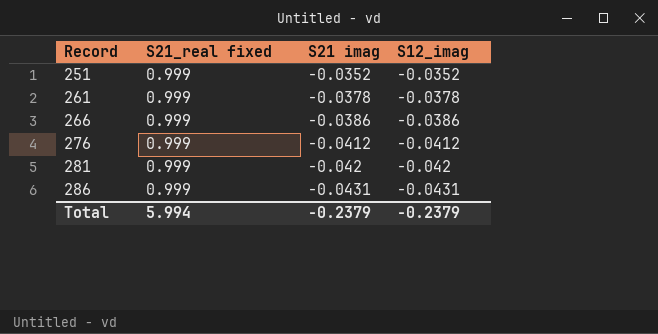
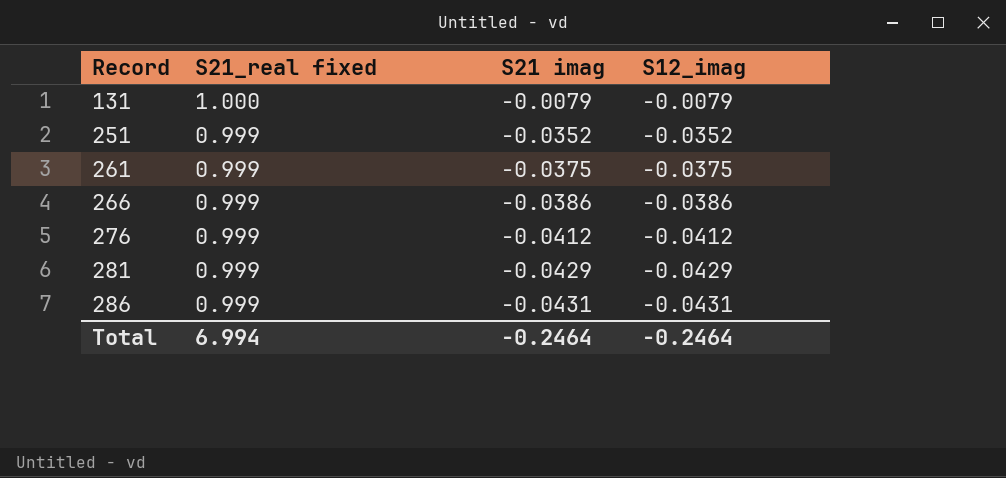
row 131: none -> 1.000 | -0.0079 | -0.0079
261 | S21 imag: -0.0378 -> -0.0375
261 | S12_imag: -0.0378 -> -0.0375
281 | S21 imag: -0.042 -> -0.0429
281 | S12_imag: -0.042 -> -0.0429
Total | S21_real fixed: 5.994 -> 6.994
Total | S21 imag: -0.2379 -> -0.2464
Total | S12_imag: -0.2379 -> -0.2464

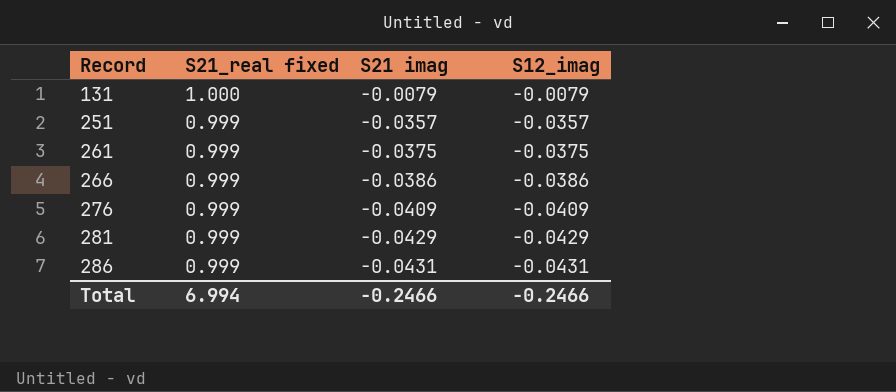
251 | S21 imag: -0.0352 -> -0.0357
251 | S12_imag: -0.0352 -> -0.0357
276 | S21 imag: -0.0412 -> -0.0409
276 | S12_imag: -0.0412 -> -0.0409
Total | S21 imag: -0.2464 -> -0.2466
Total | S12_imag: -0.2464 -> -0.2466

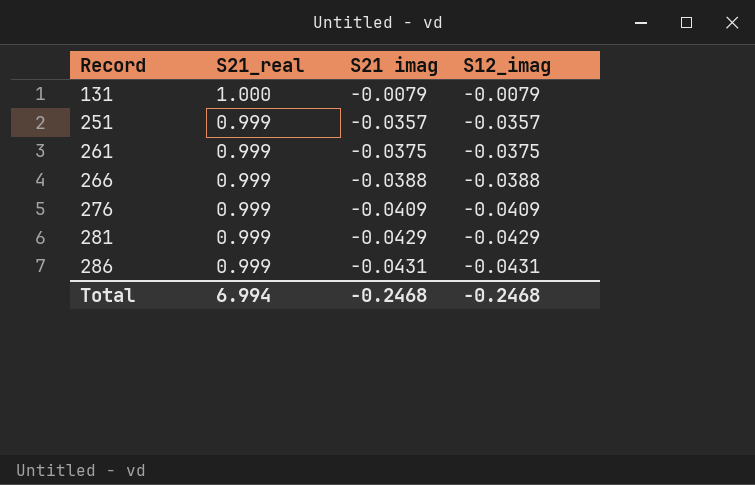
column name: S21_real fixed -> S21_real
266 | S21 imag: -0.0386 -> -0.0388
266 | S12_imag: -0.0386 -> -0.0388
Total | S21 imag: -0.2466 -> -0.2468
Total | S12_imag: -0.2466 -> -0.2468

